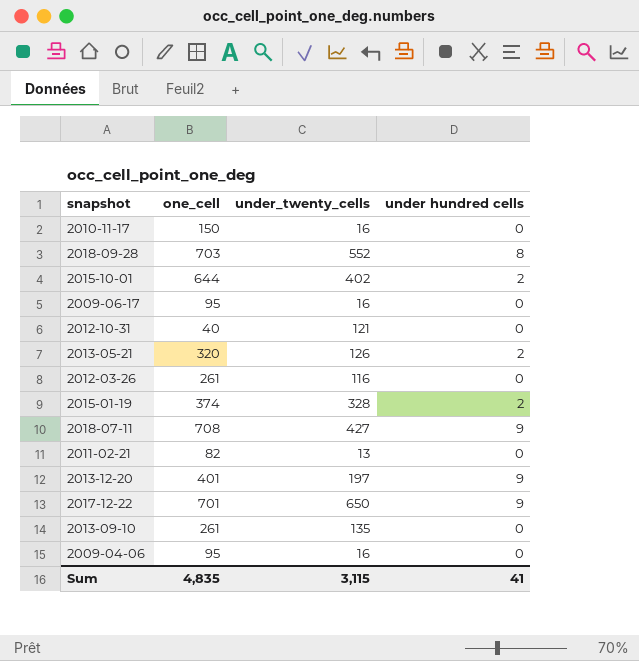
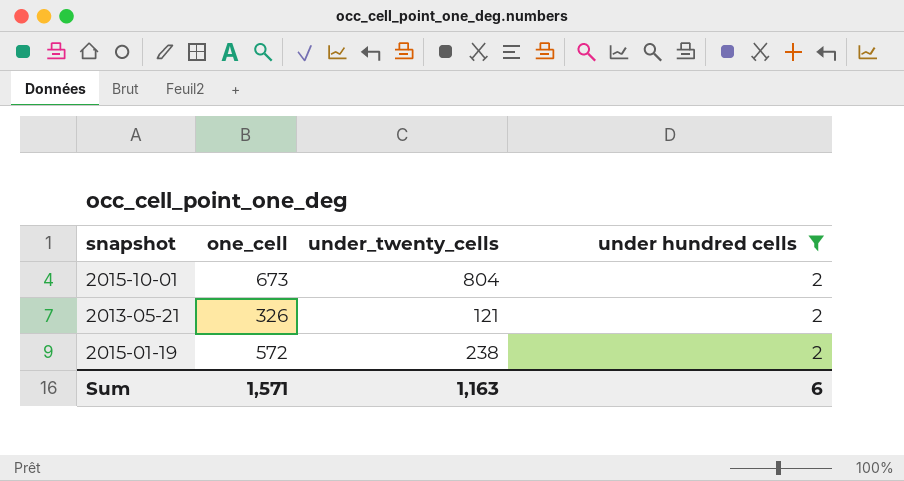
filter: none -> under hundred cells = 2
2015-10-01 | one_cell: 644 -> 673
2015-10-01 | under_twenty_cells: 402 -> 804
2013-05-21 | one_cell: 320 -> 326
2013-05-21 | under_twenty_cells: 126 -> 121
2015-01-19 | one_cell: 374 -> 572
2015-01-19 | under_twenty_cells: 328 -> 238
Sum | one_cell: 4,835 -> 1,571
Sum | under_twenty_cells: 3,115 -> 1,163
Sum | under hundred cells: 41 -> 6

